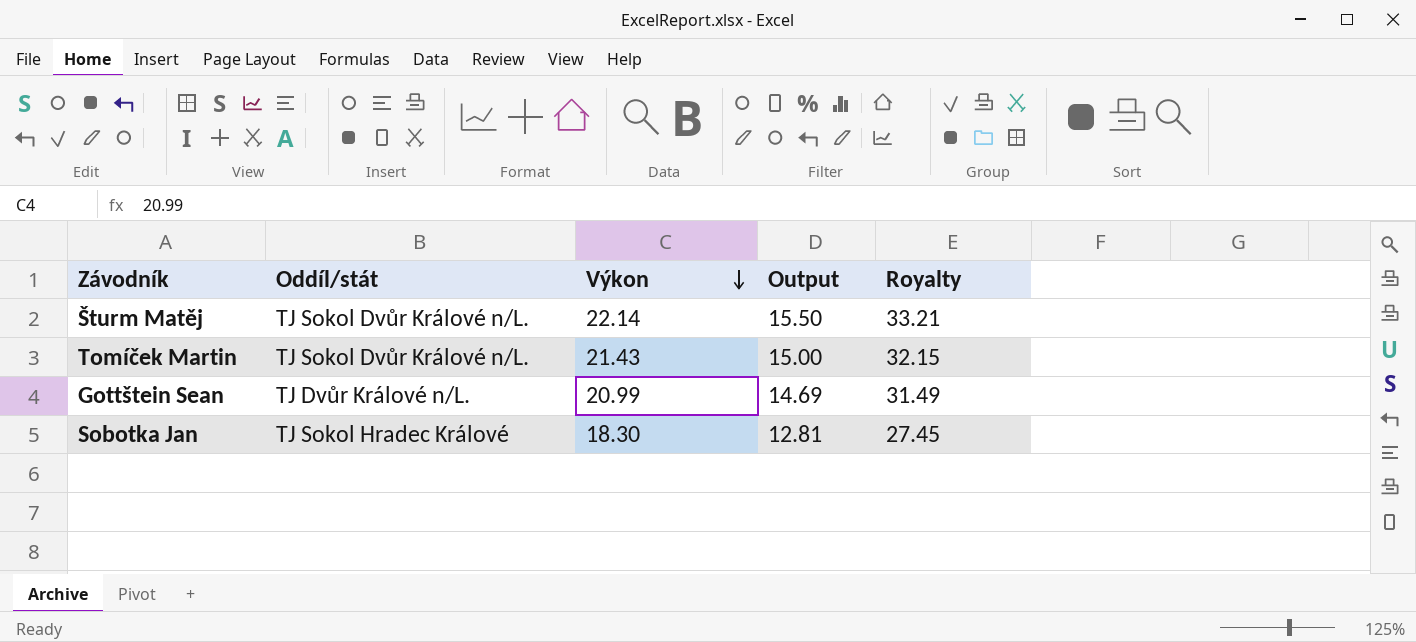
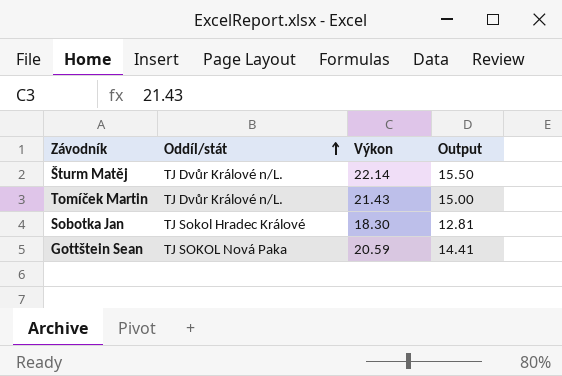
row order: Výkon descending -> Oddíl/stát ascending
column Royalty | formula: [Výkon] * 1.5 -> none
Šturm Matěj | Oddíl/stát: TJ Sokol Dvůr Králové n/L. -> TJ Dvůr Králové n/L.
Tomíček Martin | Oddíl/stát: TJ Sokol Dvůr Králové n/L. -> TJ Dvůr Králové n/L.
Gottštein Sean | Oddíl/stát: TJ Dvůr Králové n/L. -> TJ SOKOL Nová Paka
Gottštein Sean | Výkon: 20.99 -> 20.59
Gottštein Sean | Output: 14.69 -> 14.41

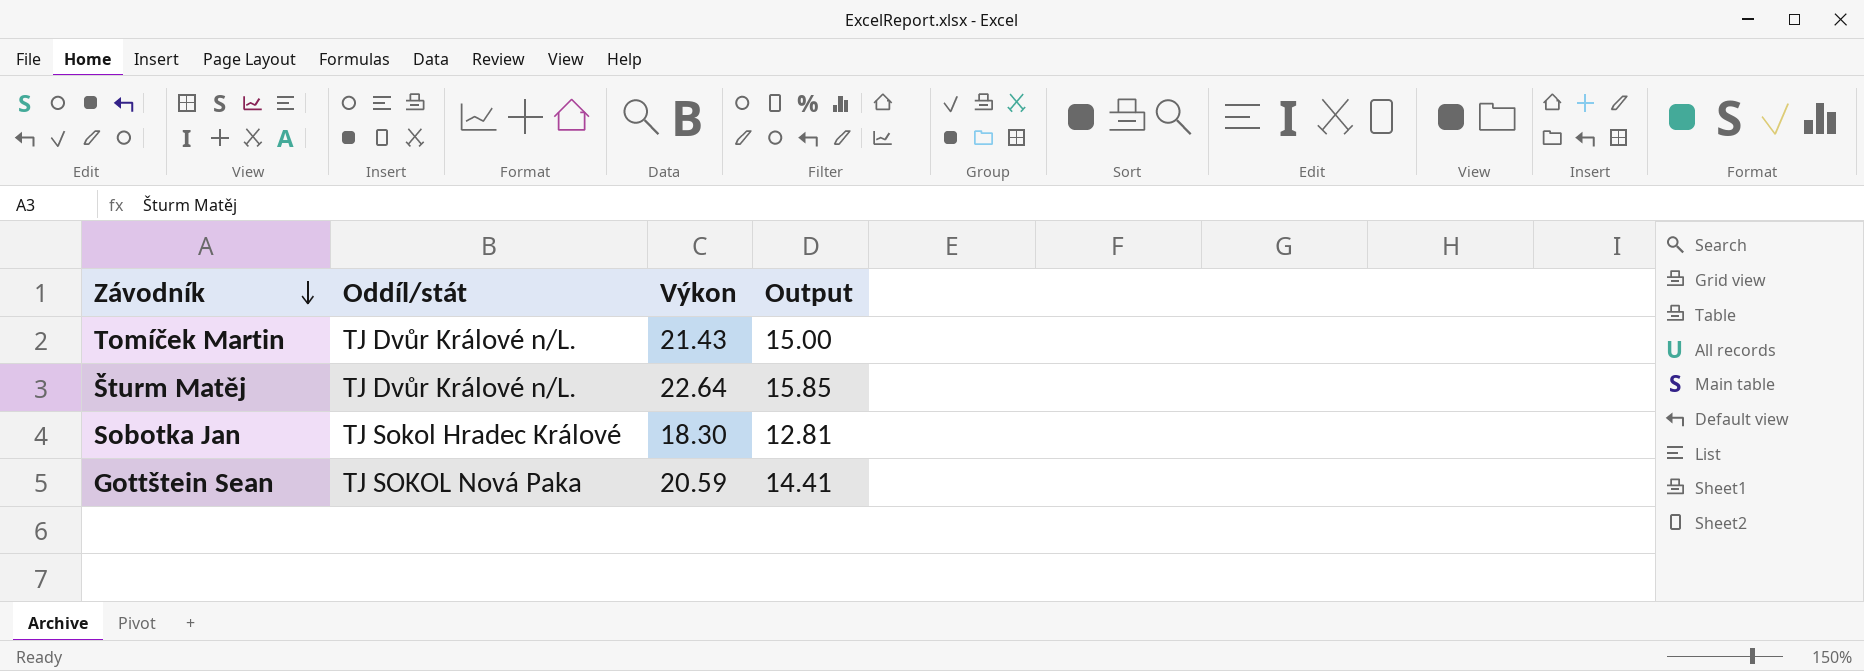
row order: Oddíl/stát ascending -> Závodník descending
Šturm Matěj | Výkon: 22.14 -> 22.64
Šturm Matěj | Output: 15.50 -> 15.85

